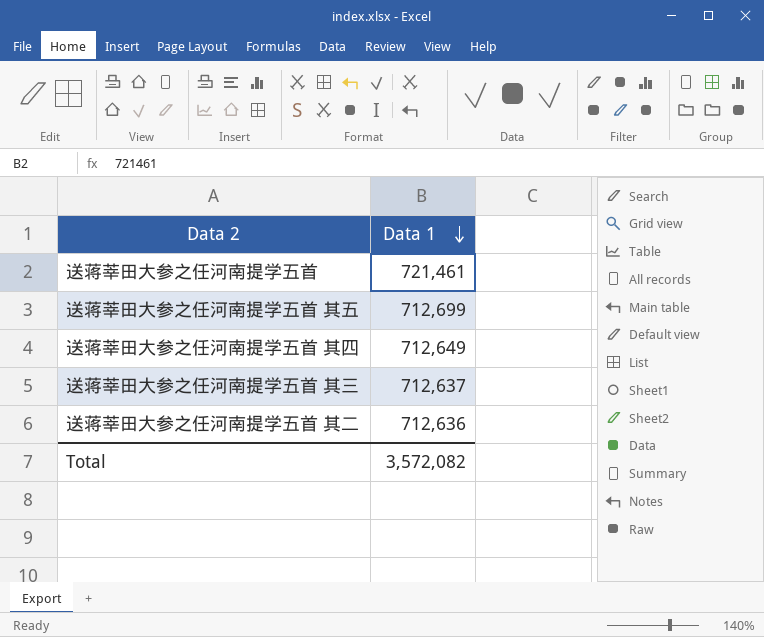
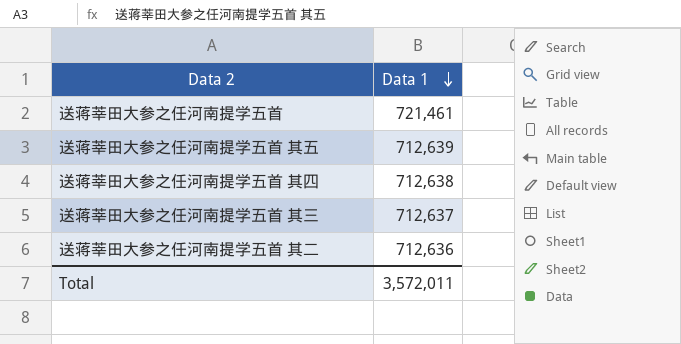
送蒋莘田大参之任河南提学五首 其五 | Data 1: 712,699 -> 712,639
送蒋莘田大参之任河南提学五首 其四 | Data 1: 712,649 -> 712,638
Total | Data 1: 3,572,082 -> 3,572,011

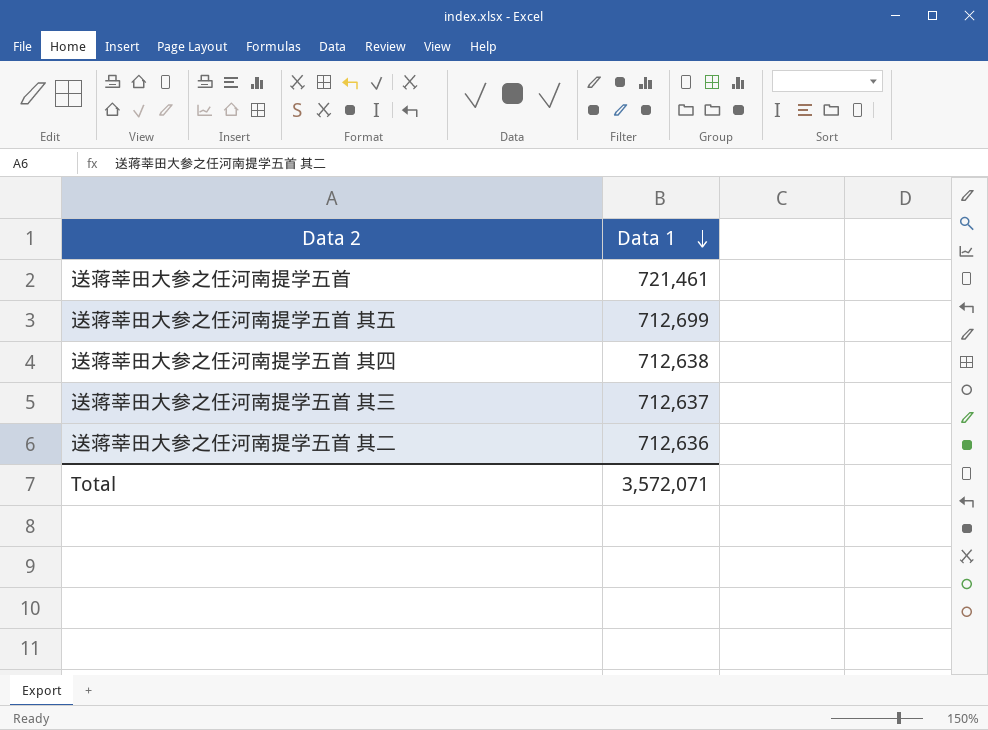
送蒋莘田大参之任河南提学五首 其五 | Data 1: 712,639 -> 712,699
Total | Data 1: 3,572,011 -> 3,572,071

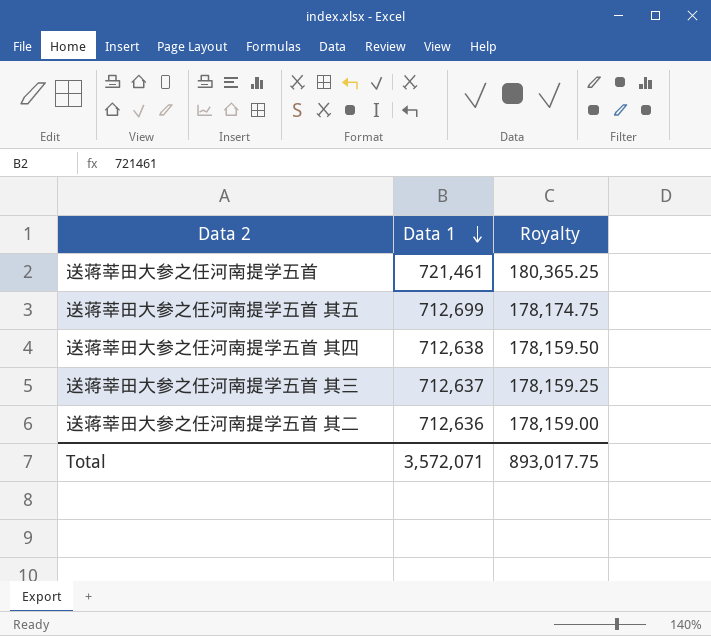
column Royalty | formula: none -> [Data 1] * 0.25

